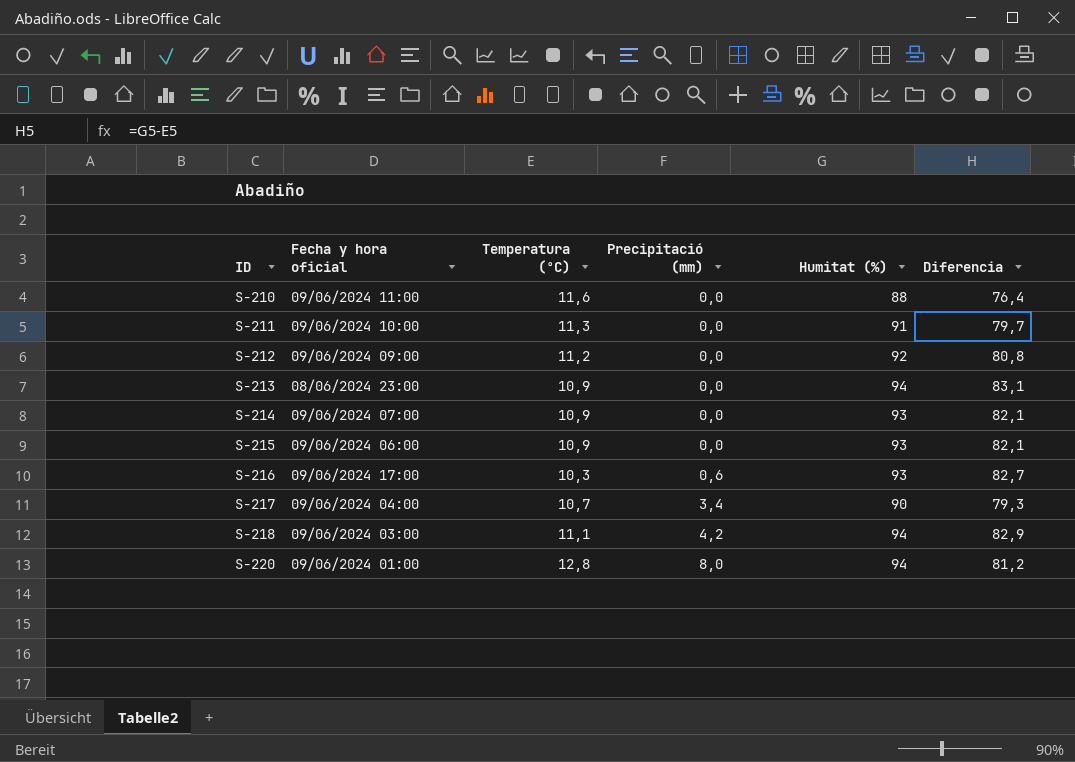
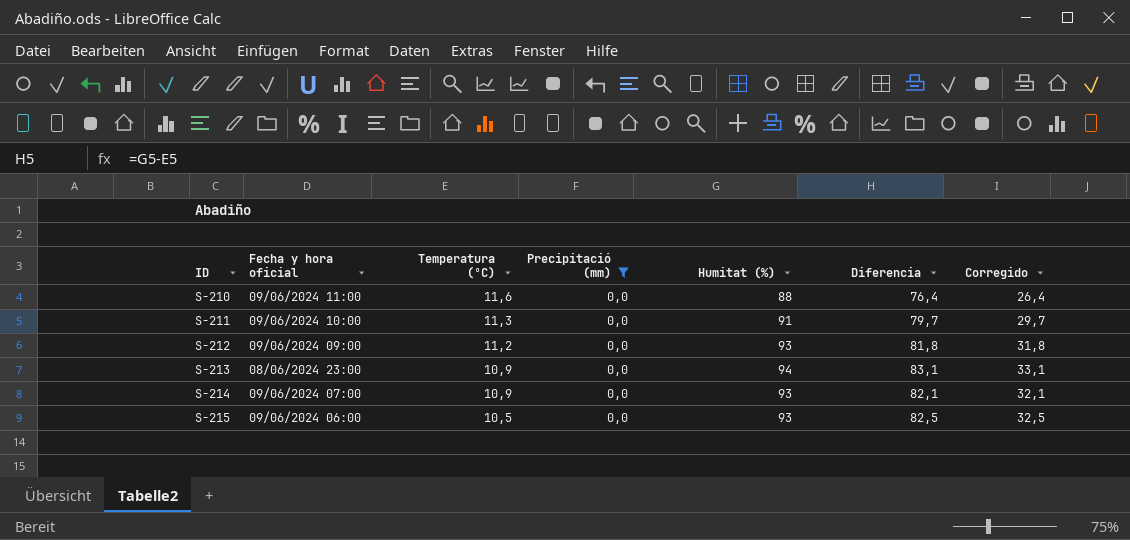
filter: none -> Precipitació (mm) = 0,0
column Corregido | formula: none -> [Diferencia] - 50
S-212 | Humitat (%): 92 -> 93
S-212 | Diferencia: 80,8 -> 81,8
S-215 | Temperatura (ºC): 10,9 -> 10,5
S-215 | Diferencia: 82,1 -> 82,5

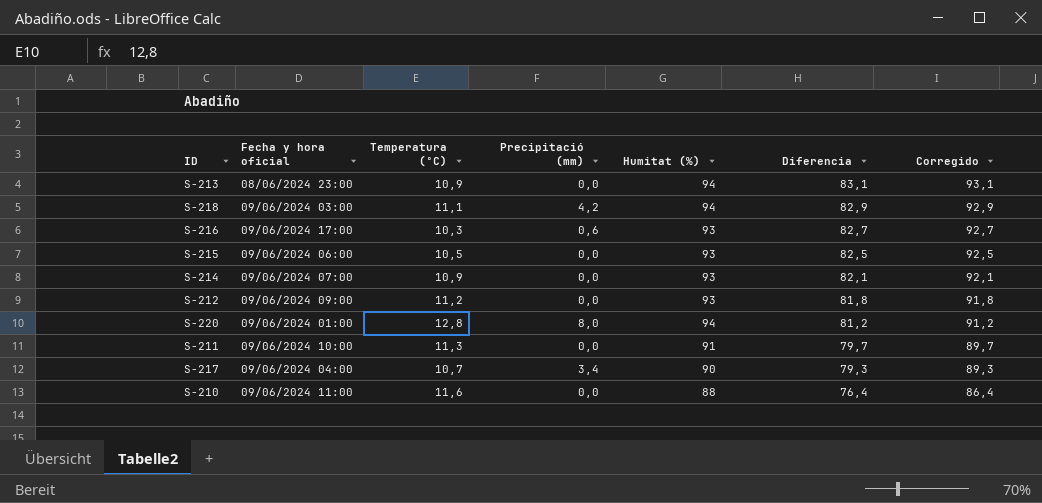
filter: Precipitació (mm) = 0,0 -> none
row order: ID ascending -> Diferencia descending
column Corregido | formula: [Diferencia] - 50 -> [Diferencia] + 10

